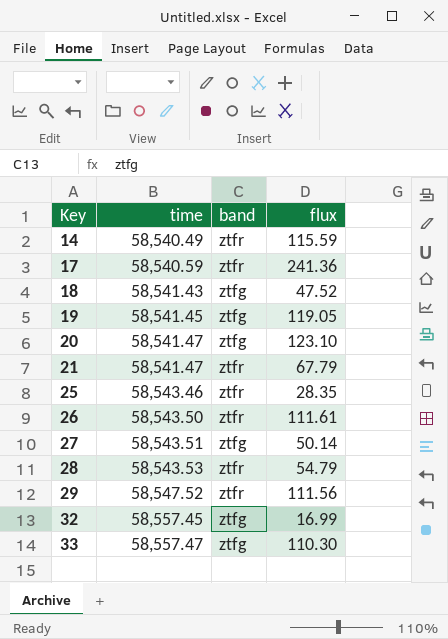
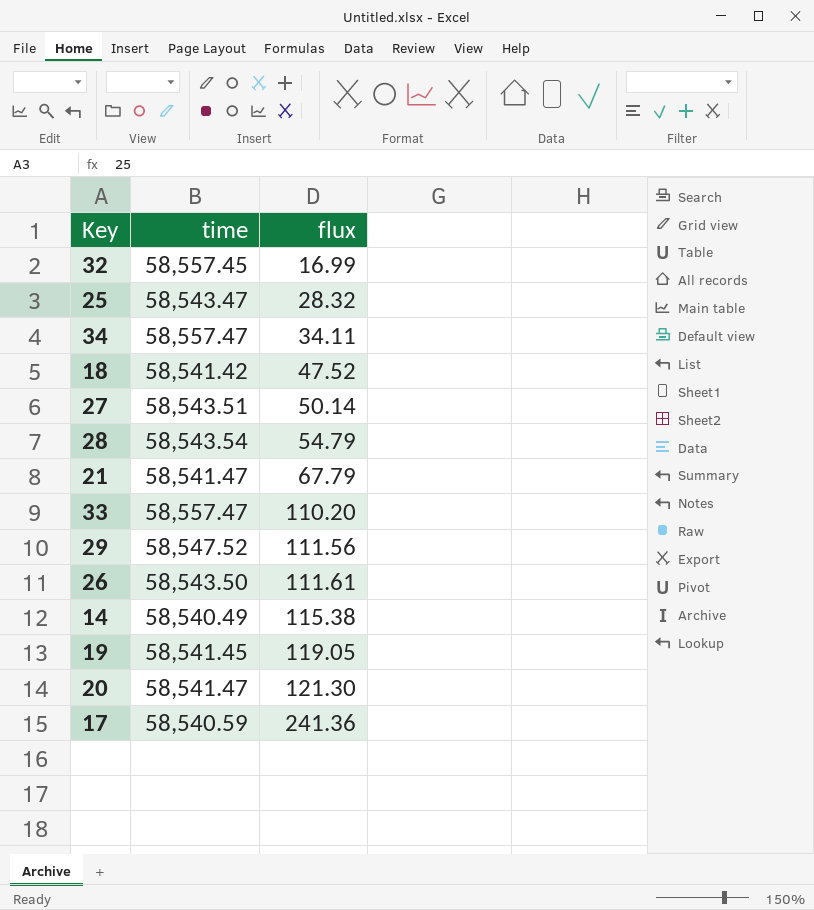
row order: Key ascending -> flux ascending
column band | position: 3 -> none
25 | time: 58,543.46 -> 58,543.47
25 | flux: 28.35 -> 28.32
row 34: none -> 58,557.47 | 34.11
18 | time: 58,541.43 -> 58,541.42
28 | time: 58,543.53 -> 58,543.54
33 | flux: 110.30 -> 110.20
14 | flux: 115.59 -> 115.38
20 | flux: 123.10 -> 121.30

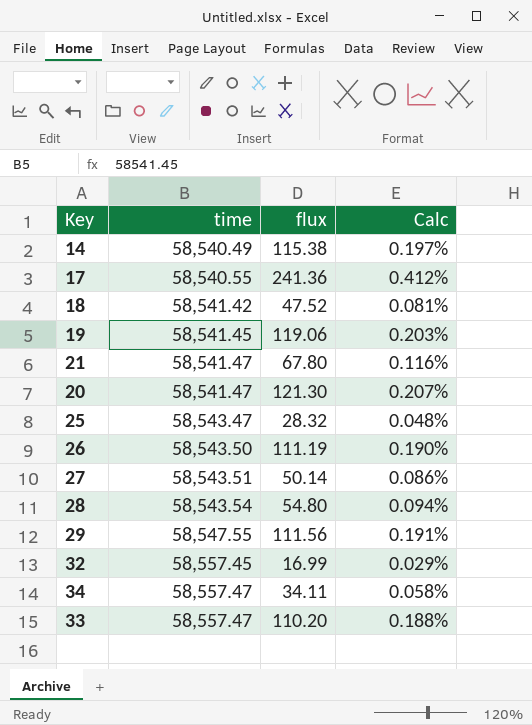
row order: flux ascending -> time ascending
column Calc | formula: none -> [flux] / [time]
17 | time: 58,540.59 -> 58,540.55
19 | flux: 119.05 -> 119.06
21 | flux: 67.79 -> 67.80
26 | flux: 111.61 -> 111.19
28 | flux: 54.79 -> 54.80
29 | time: 58,547.52 -> 58,547.55

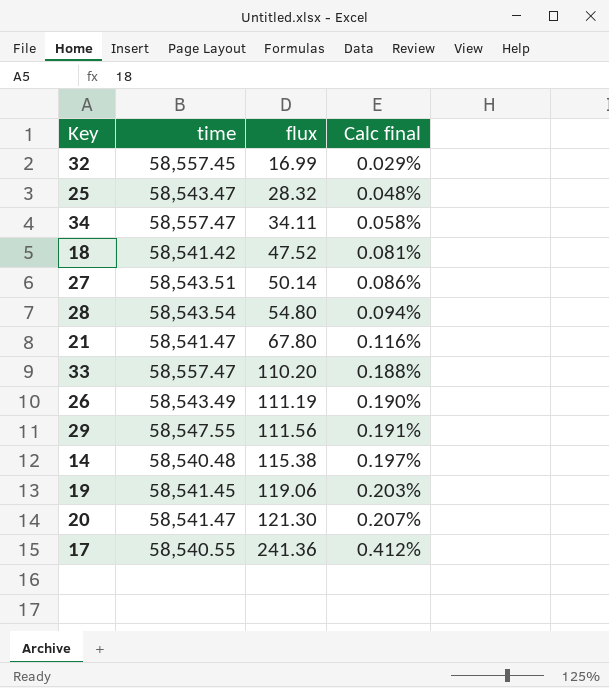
row order: time ascending -> flux ascending
column name: Calc -> Calc final
26 | time: 58,543.50 -> 58,543.49
14 | time: 58,540.49 -> 58,540.48

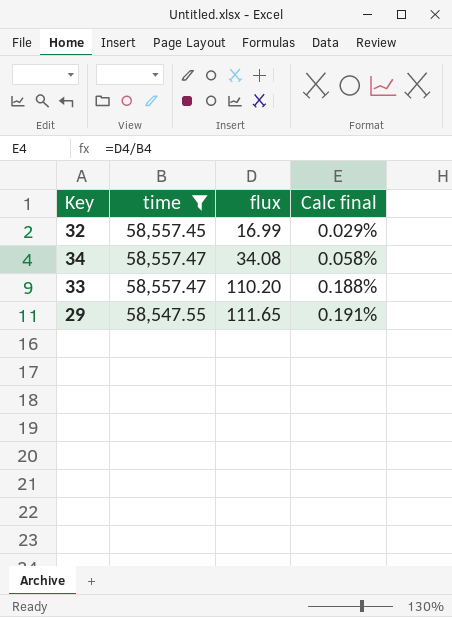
filter: none -> time >= 58,547.55
34 | flux: 34.11 -> 34.08
29 | flux: 111.56 -> 111.65

